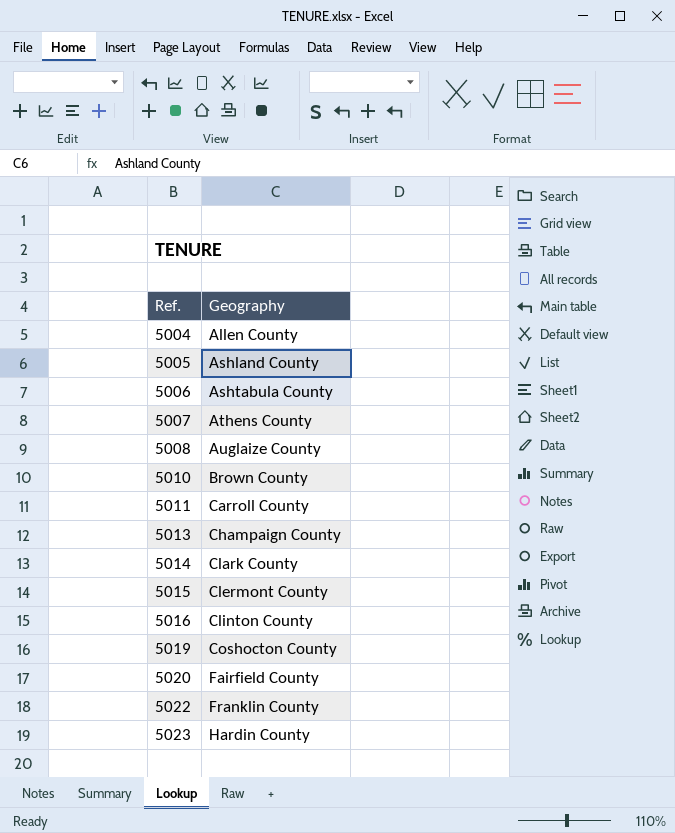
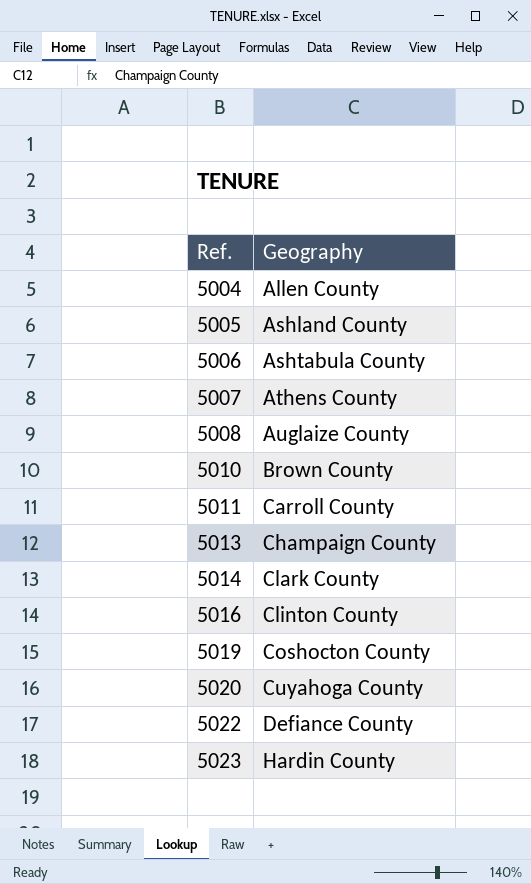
row 5015: Clermont County -> none
5020 | Geography: Fairfield County -> Cuyahoga County
5022 | Geography: Franklin County -> Defiance County

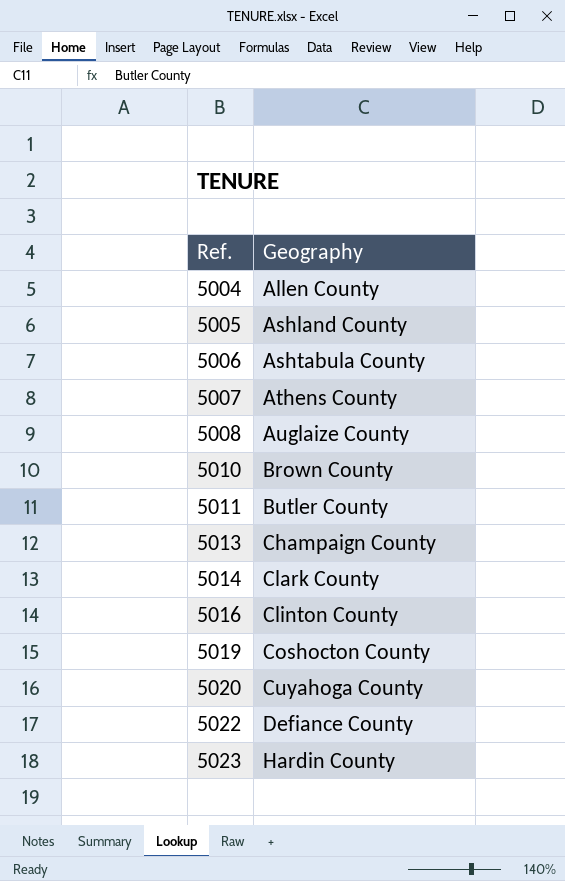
5011 | Geography: Carroll County -> Butler County

